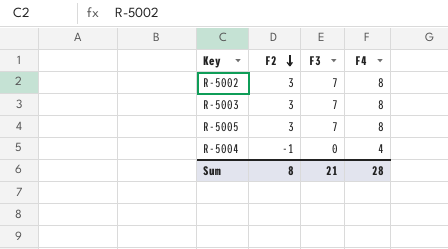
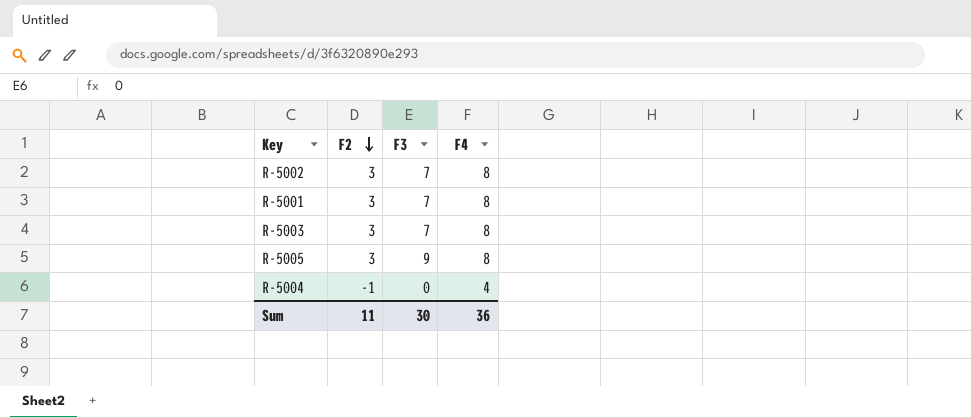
row R-5001: none -> 3 | 7 | 8
R-5005 | F3: 7 -> 9
Sum | F2: 8 -> 11
Sum | F3: 21 -> 30
Sum | F4: 28 -> 36

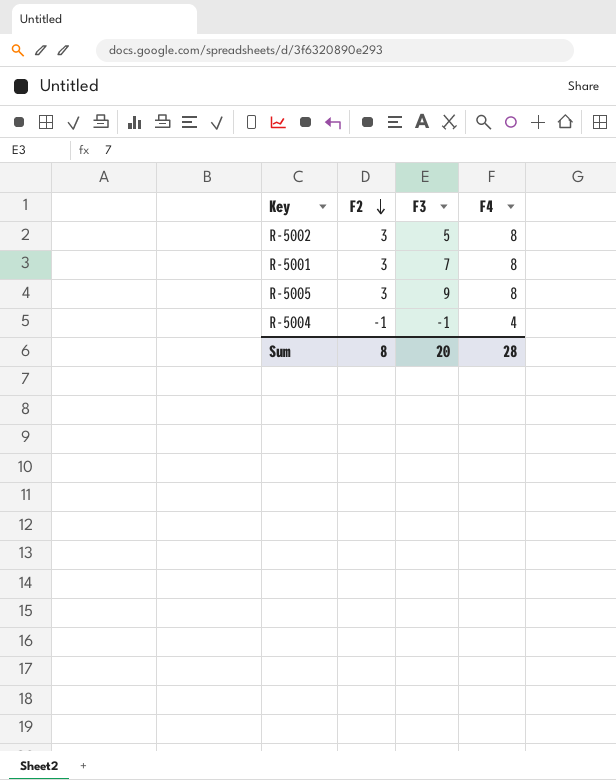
row R-5003: 3 | 7 | 8 -> none
R-5002 | F3: 7 -> 5
R-5004 | F3: 0 -> -1
Sum | F2: 11 -> 8
Sum | F3: 30 -> 20
Sum | F4: 36 -> 28

